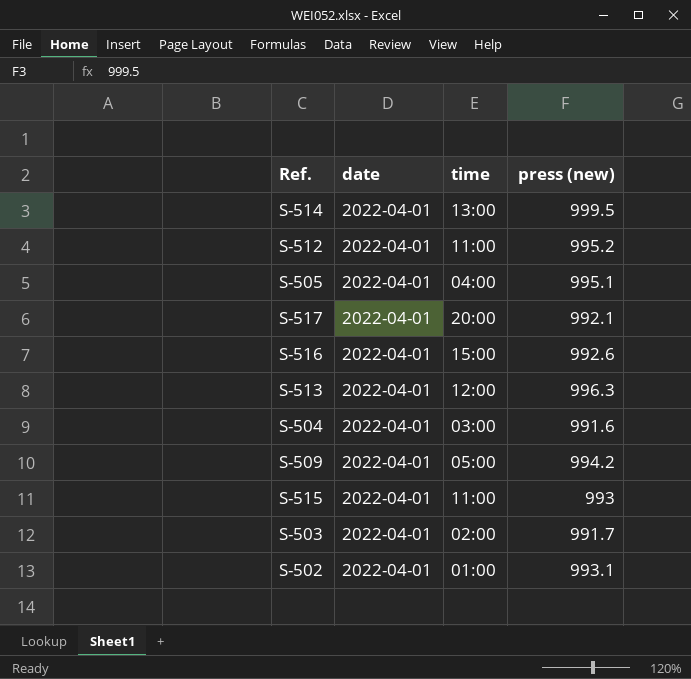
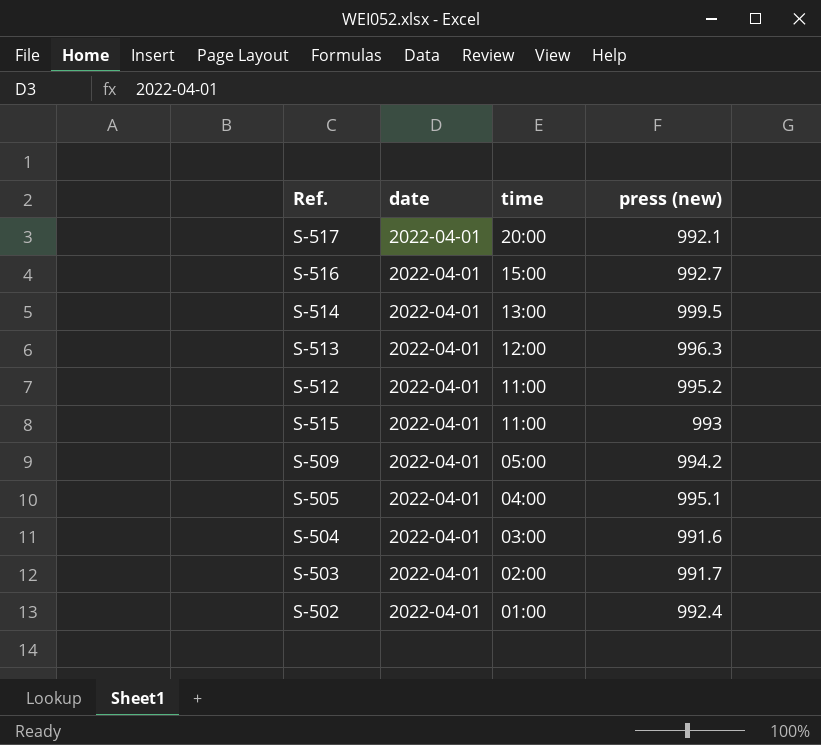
row order: none -> time descending
S-516 | press (new): 992.6 -> 992.7
S-502 | press (new): 993.1 -> 992.4

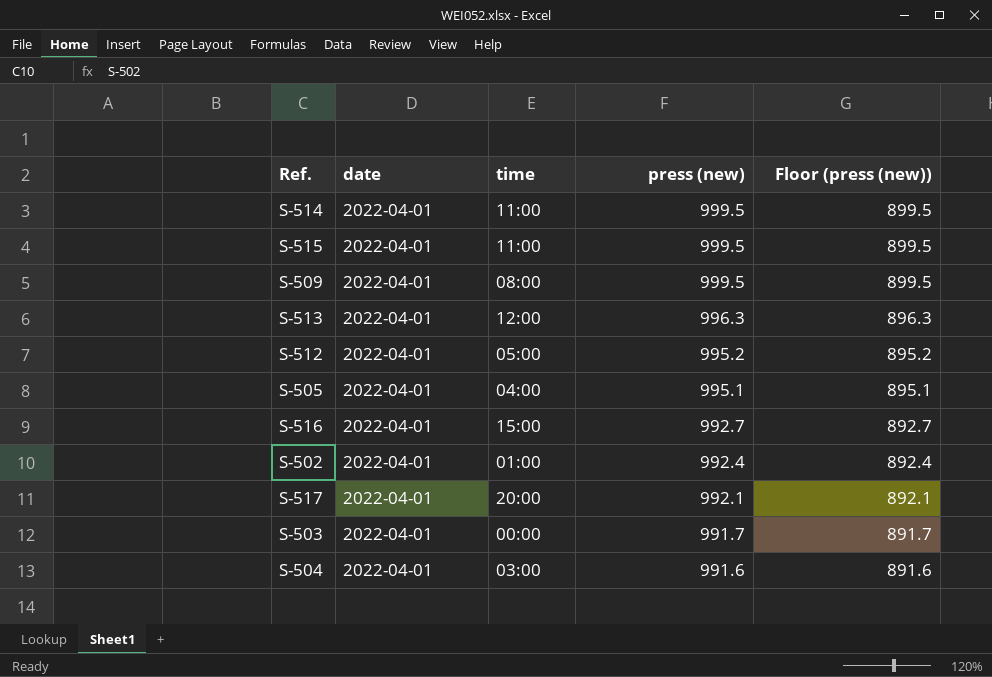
row order: time descending -> press (new) descending
column Floor (press (new)) | formula: none -> [press (new)] - 100
S-514 | time: 13:00 -> 11:00
S-515 | press (new): 993 -> 999.5
S-509 | time: 05:00 -> 08:00
S-509 | press (new): 994.2 -> 999.5
S-512 | time: 11:00 -> 05:00
S-503 | time: 02:00 -> 00:00

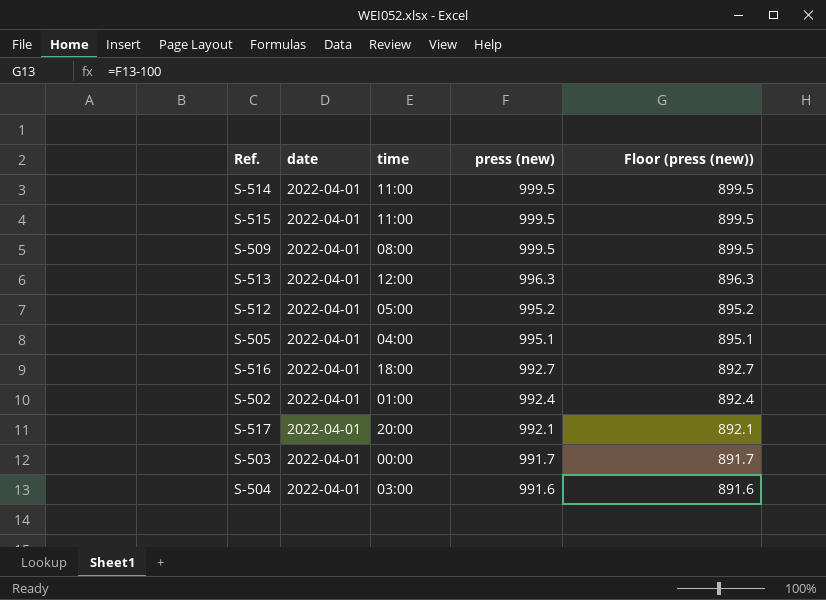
S-516 | time: 15:00 -> 18:00

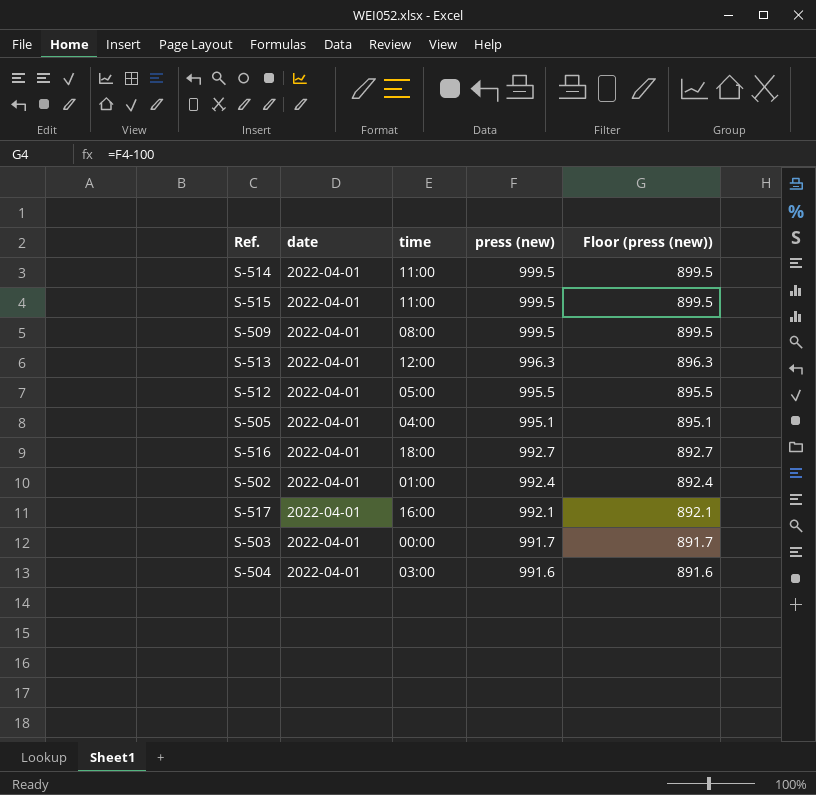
S-512 | press (new): 995.2 -> 995.5
S-512 | Floor (press (new)): 895.2 -> 895.5
S-517 | time: 20:00 -> 16:00

